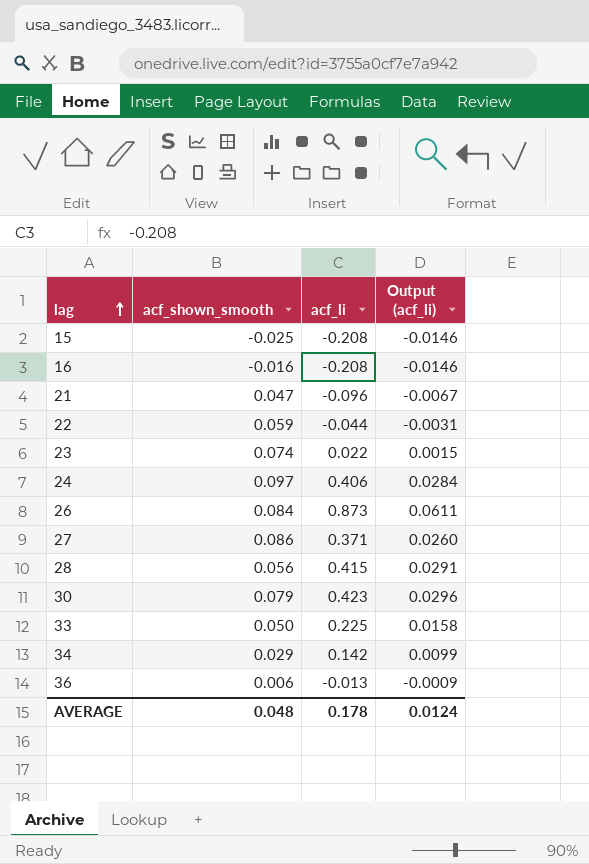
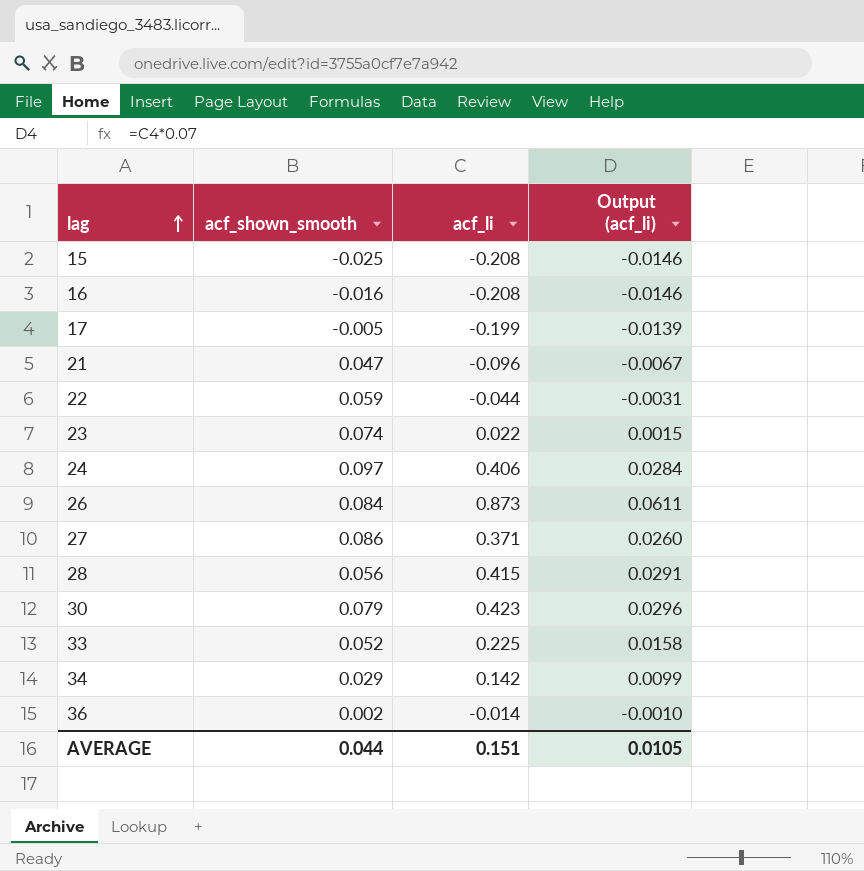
row 17: none -> -0.005 | -0.199 | -0.0139
33 | acf_shown_smooth: 0.050 -> 0.052
36 | acf_shown_smooth: 0.006 -> 0.002
36 | acf_li: -0.013 -> -0.014
36 | Output (acf_li): -0.0009 -> -0.0010
AVERAGE | acf_shown_smooth: 0.048 -> 0.044
AVERAGE | acf_li: 0.178 -> 0.151
AVERAGE | Output (acf_li): 0.0124 -> 0.0105

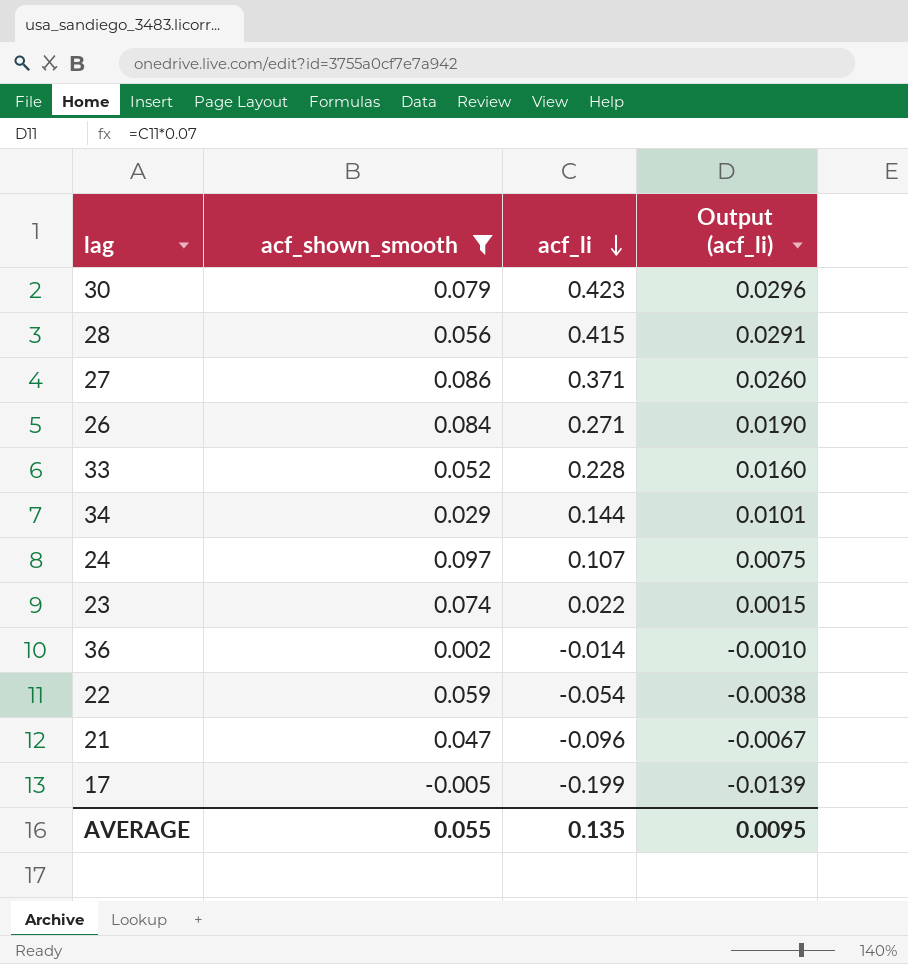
filter: none -> acf_shown_smooth >= -0.005
row order: lag ascending -> acf_li descending
26 | acf_li: 0.873 -> 0.271
26 | Output (acf_li): 0.0611 -> 0.0190
33 | acf_li: 0.225 -> 0.228
33 | Output (acf_li): 0.0158 -> 0.0160
34 | acf_li: 0.142 -> 0.144
34 | Output (acf_li): 0.0099 -> 0.0101
24 | acf_li: 0.406 -> 0.107
24 | Output (acf_li): 0.0284 -> 0.0075
22 | acf_li: -0.044 -> -0.054
22 | Output (acf_li): -0.0031 -> -0.0038
AVERAGE | acf_shown_smooth: 0.044 -> 0.055
AVERAGE | acf_li: 0.151 -> 0.135
AVERAGE | Output (acf_li): 0.0105 -> 0.0095

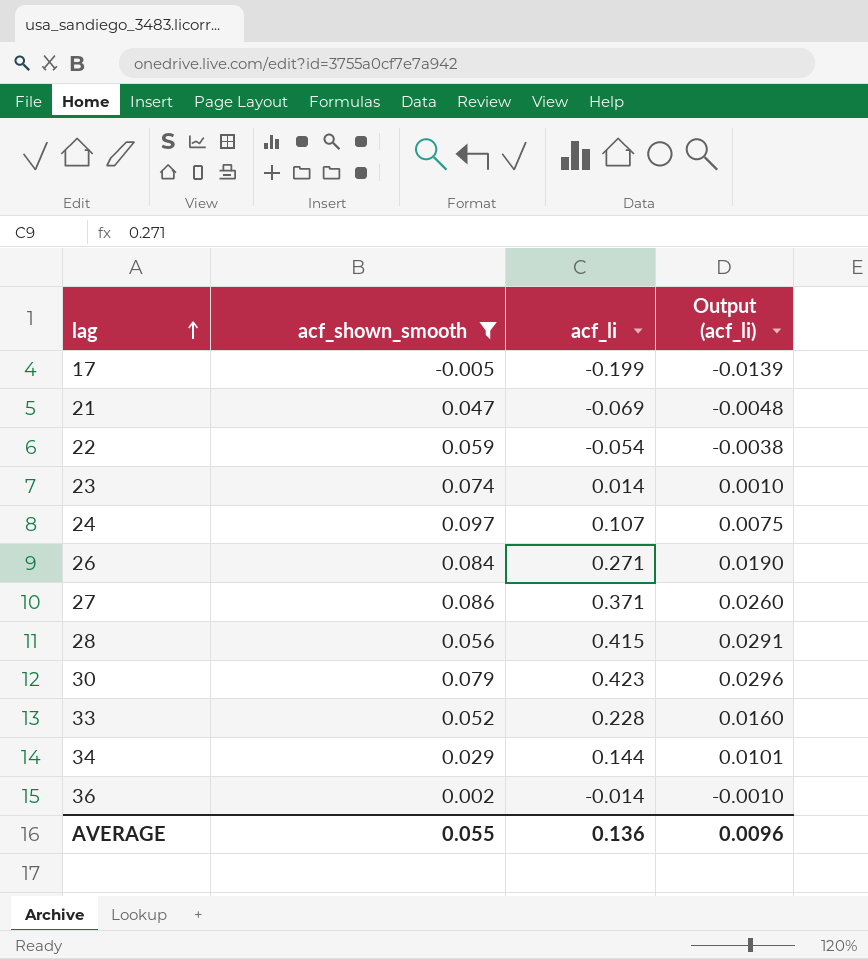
row order: acf_li descending -> lag ascending
21 | acf_li: -0.096 -> -0.069
21 | Output (acf_li): -0.0067 -> -0.0048
23 | acf_li: 0.022 -> 0.014
23 | Output (acf_li): 0.0015 -> 0.0010
AVERAGE | acf_li: 0.135 -> 0.136
AVERAGE | Output (acf_li): 0.0095 -> 0.0096

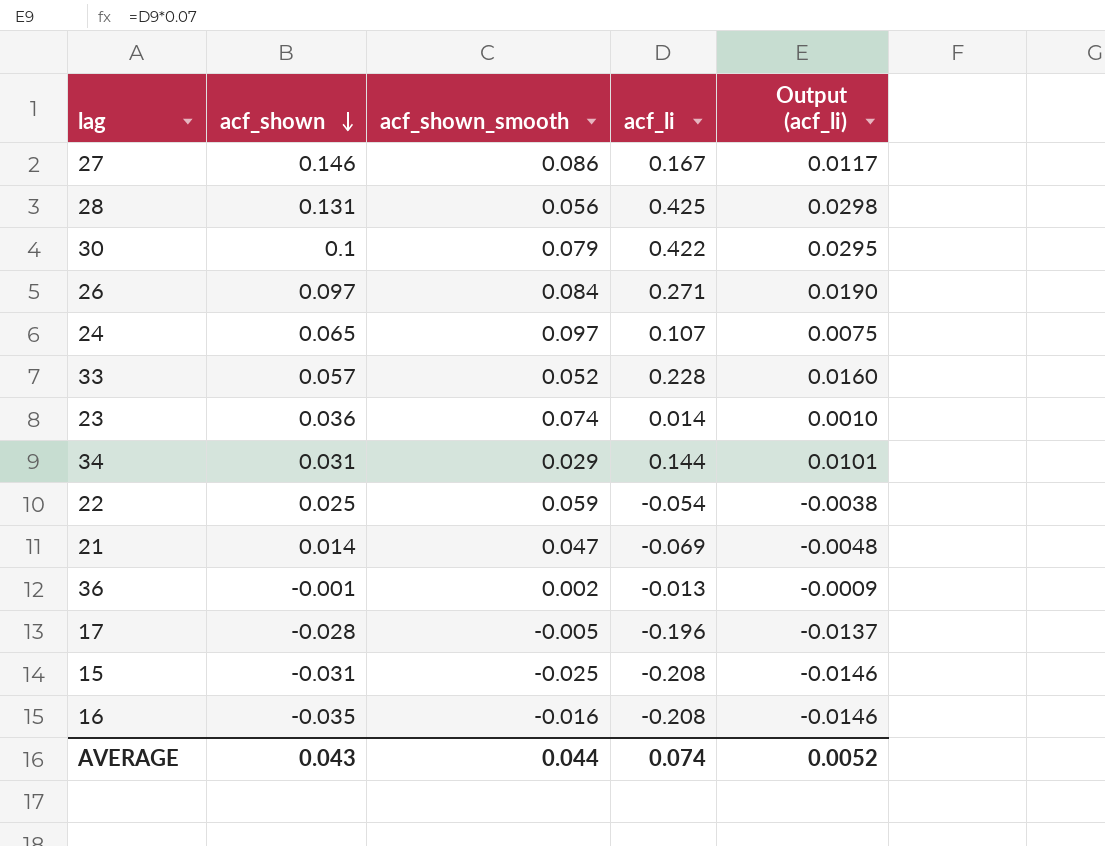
filter: acf_shown_smooth >= -0.005 -> none
row order: lag ascending -> acf_shown descending
column acf_shown | position: none -> 2
27 | acf_li: 0.371 -> 0.167
27 | Output (acf_li): 0.0260 -> 0.0117
28 | acf_li: 0.415 -> 0.425
28 | Output (acf_li): 0.0291 -> 0.0298
30 | acf_li: 0.423 -> 0.422
30 | Output (acf_li): 0.0296 -> 0.0295
36 | acf_li: -0.014 -> -0.013
36 | Output (acf_li): -0.0010 -> -0.0009
17 | acf_li: -0.199 -> -0.196
17 | Output (acf_li): -0.0139 -> -0.0137
AVERAGE | acf_shown_smooth: 0.055 -> 0.044
AVERAGE | acf_li: 0.136 -> 0.074
AVERAGE | Output (acf_li): 0.0096 -> 0.0052

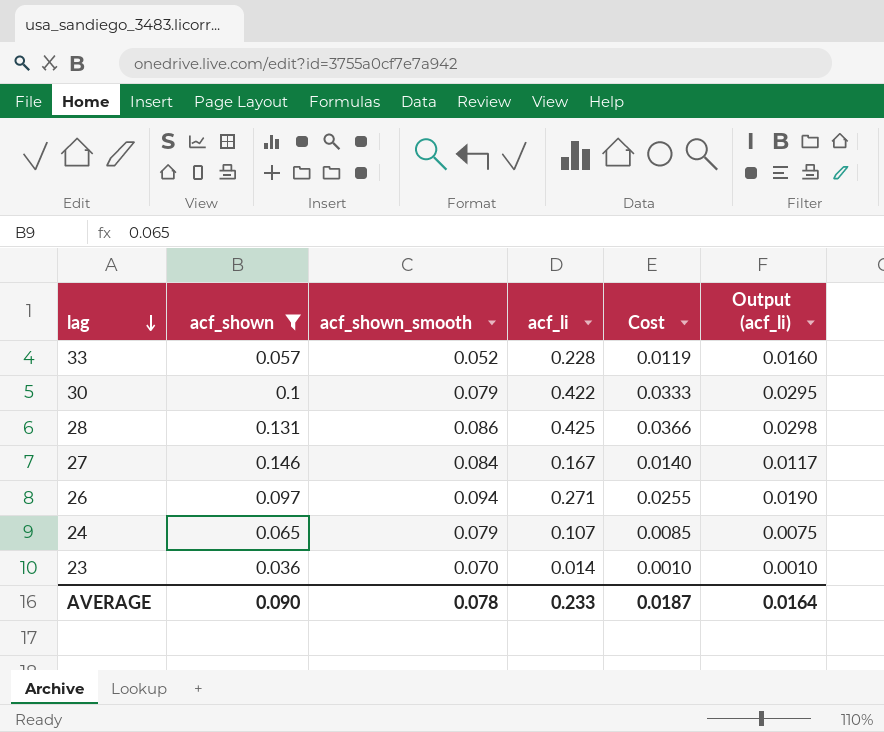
filter: none -> acf_shown >= 0.036
row order: acf_shown descending -> lag descending
column Cost | formula: none -> [acf_shown_smooth] * [acf_li]
28 | acf_shown_smooth: 0.056 -> 0.086
27 | acf_shown_smooth: 0.086 -> 0.084
26 | acf_shown_smooth: 0.084 -> 0.094
24 | acf_shown_smooth: 0.097 -> 0.079
23 | acf_shown_smooth: 0.074 -> 0.070
AVERAGE | acf_shown: 0.043 -> 0.090
AVERAGE | acf_shown_smooth: 0.044 -> 0.078
AVERAGE | acf_li: 0.074 -> 0.233
AVERAGE | Output (acf_li): 0.0052 -> 0.0164

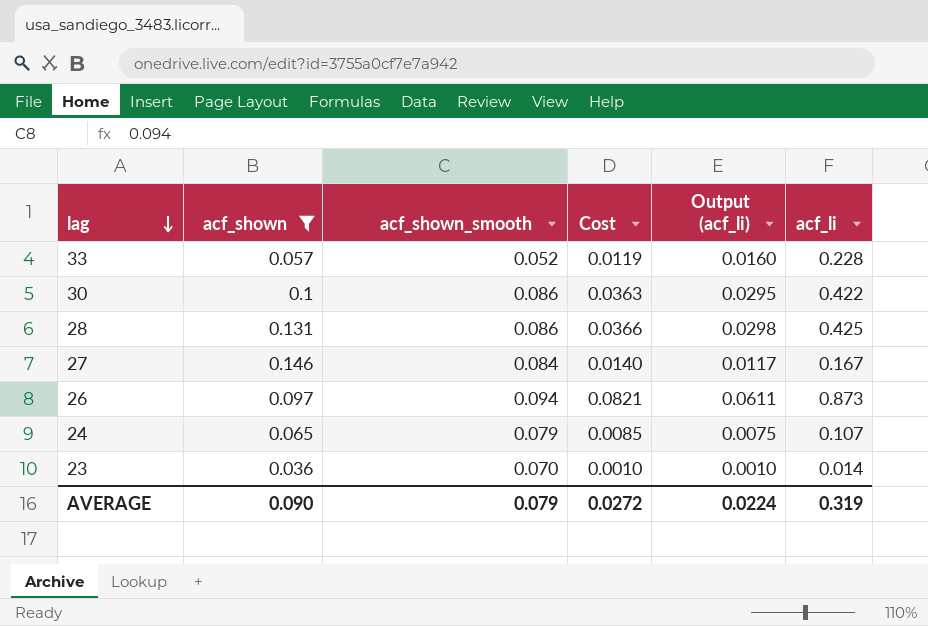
column acf_li | position: 4 -> 6
30 | acf_shown_smooth: 0.079 -> 0.086
30 | Cost: 0.0333 -> 0.0363
26 | Cost: 0.0255 -> 0.0821
26 | Output (acf_li): 0.0190 -> 0.0611
26 | acf_li: 0.271 -> 0.873
AVERAGE | acf_shown_smooth: 0.078 -> 0.079
AVERAGE | Cost: 0.0187 -> 0.0272
AVERAGE | Output (acf_li): 0.0164 -> 0.0224
AVERAGE | acf_li: 0.233 -> 0.319

